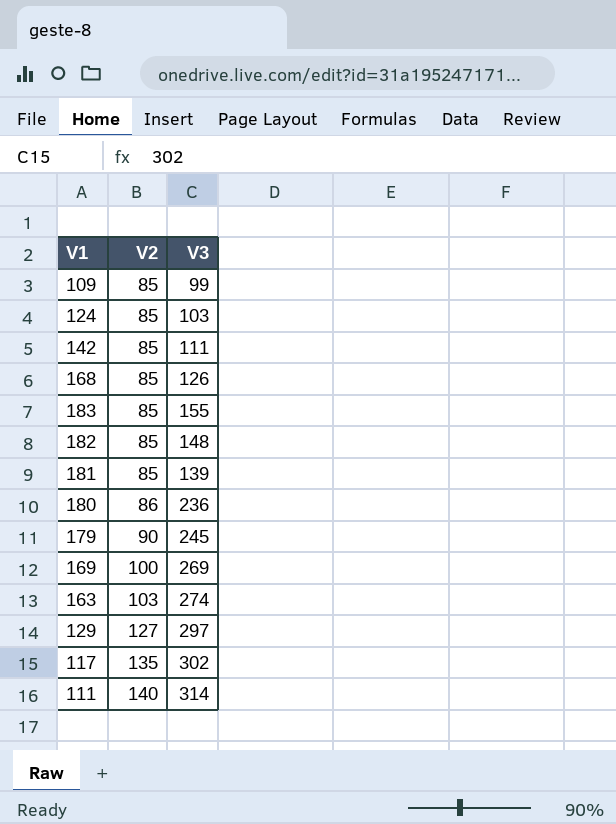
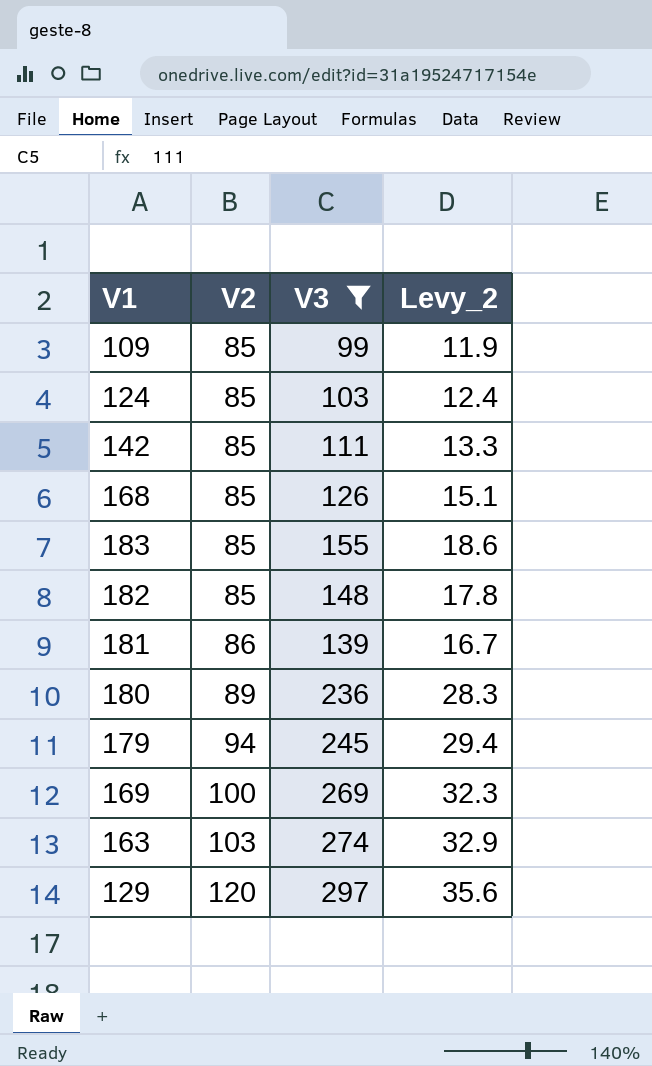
filter: none -> V3 <= 297
column Levy_2 | formula: none -> [V3] * 0.12
181 | V2: 85 -> 86
180 | V2: 86 -> 89
179 | V2: 90 -> 94
129 | V2: 127 -> 120

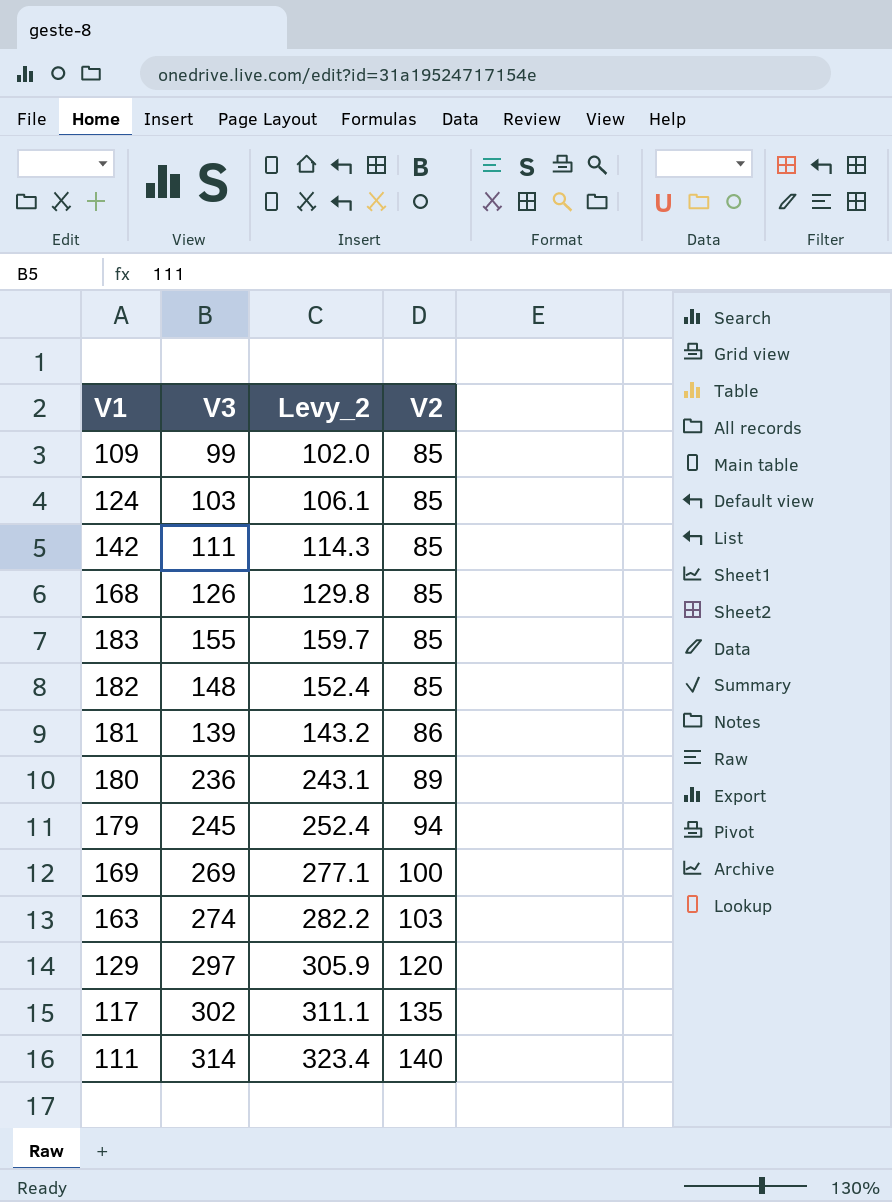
filter: V3 <= 297 -> none
column Levy_2 | formula: [V3] * 0.12 -> [V3] * 1.03
column V2 | position: 2 -> 4

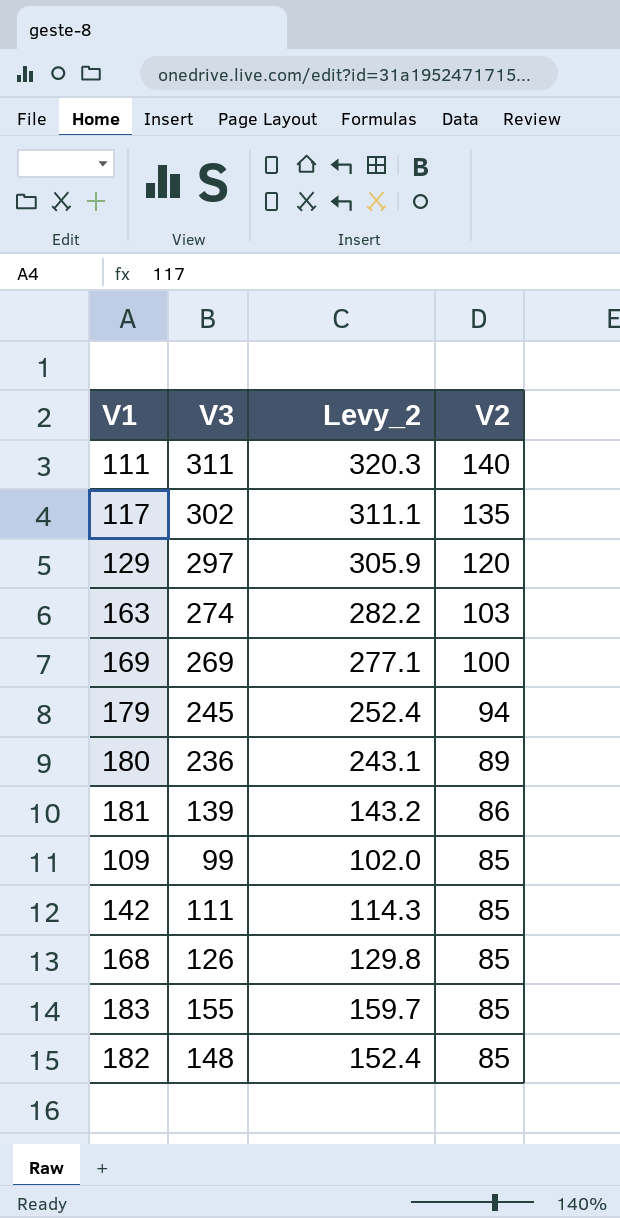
row order: V2 ascending -> V2 descending
row 124: 103 | 106.1 | 85 -> none
111 | V3: 314 -> 311
111 | Levy_2: 323.4 -> 320.3

